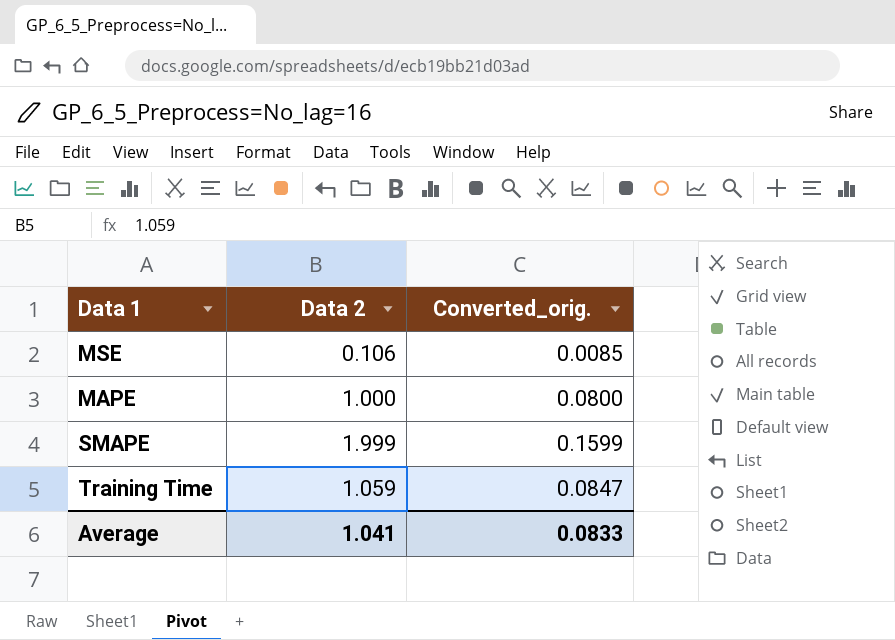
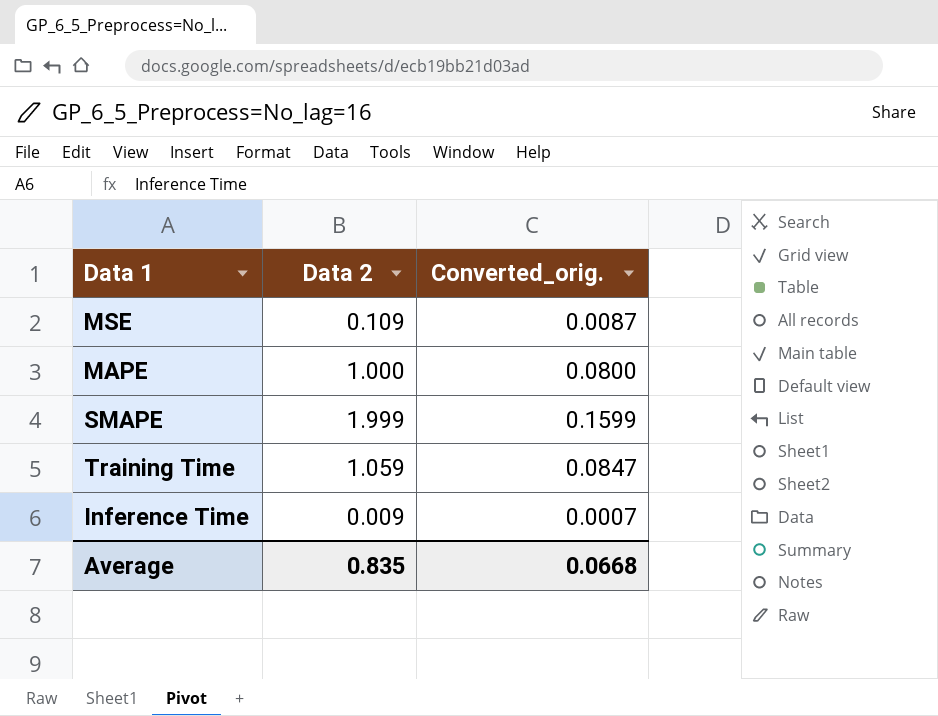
MSE | Data 2: 0.106 -> 0.109
MSE | Converted_orig.: 0.0085 -> 0.0087
row Inference Time: none -> 0.009 | 0.0007
Average | Data 2: 1.041 -> 0.835
Average | Converted_orig.: 0.0833 -> 0.0668

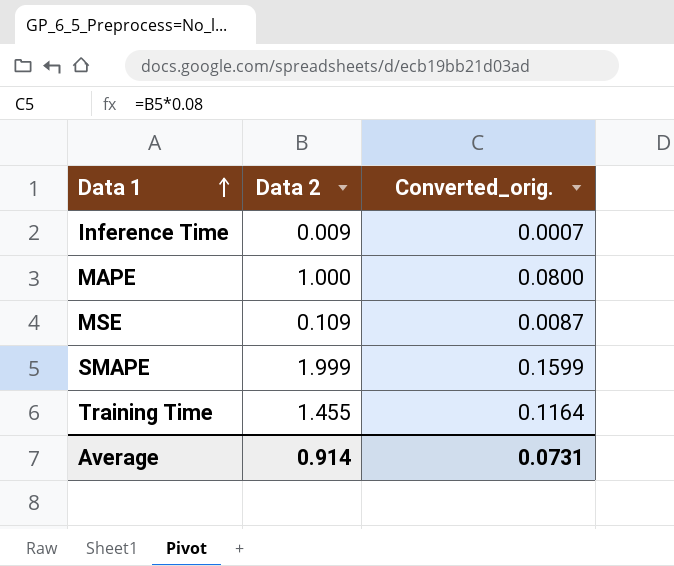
row order: none -> Data 1 ascending
Training Time | Data 2: 1.059 -> 1.455
Training Time | Converted_orig.: 0.0847 -> 0.1164
Average | Data 2: 0.835 -> 0.914
Average | Converted_orig.: 0.0668 -> 0.0731

